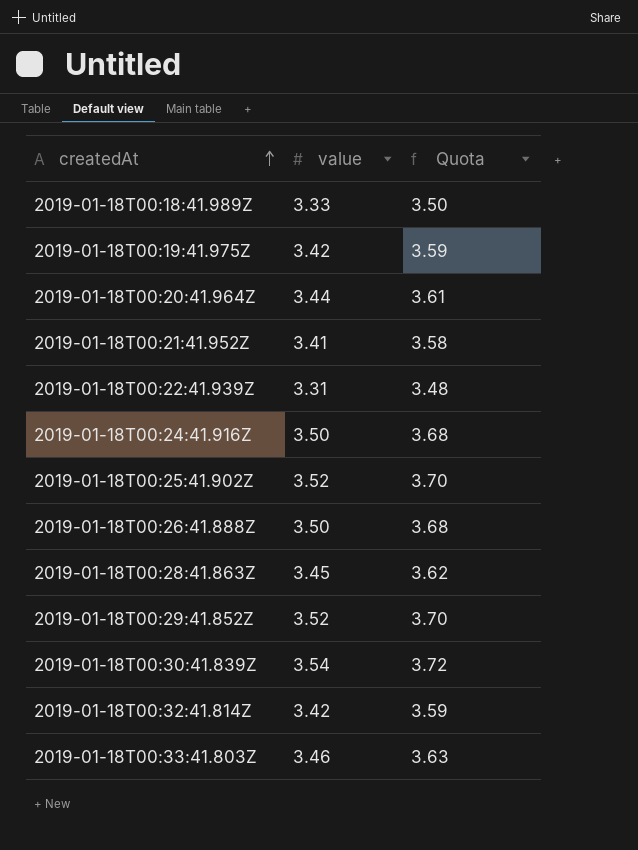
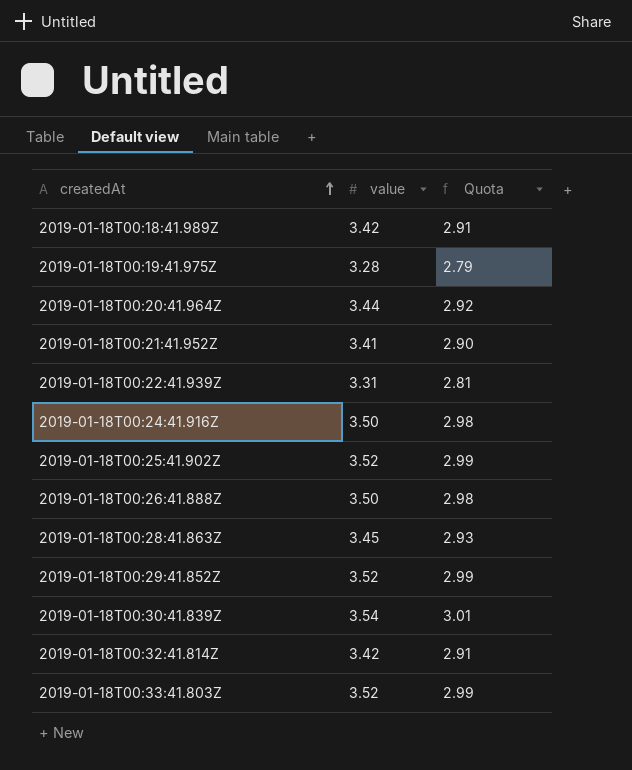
column Quota | formula: [value] * 1.05 -> [value] * 0.85
2019-01-18T00:18:41.989Z | value: 3.33 -> 3.42
2019-01-18T00:19:41.975Z | value: 3.42 -> 3.28
2019-01-18T00:33:41.803Z | value: 3.46 -> 3.52

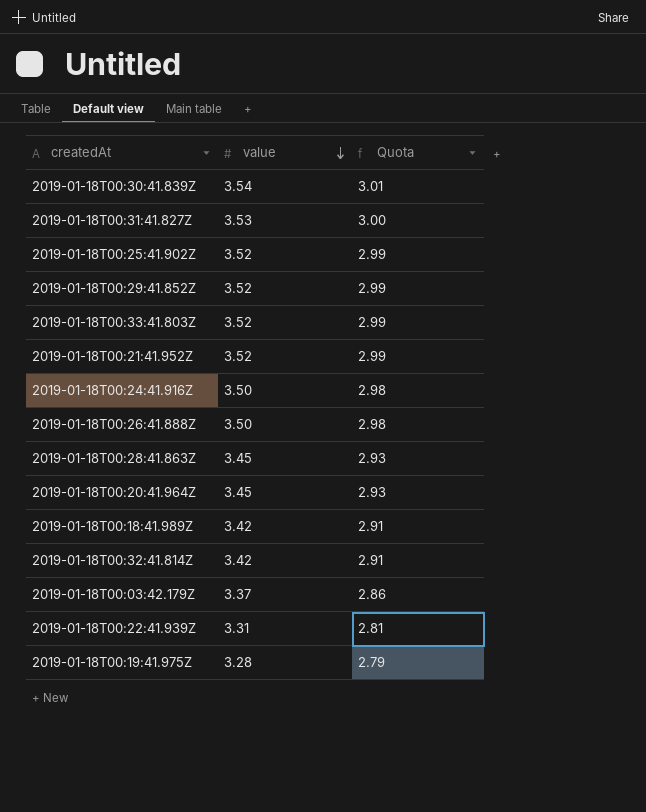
row order: createdAt ascending -> value descending
row 2019-01-18T00:31:41.827Z: none -> 3.53 | 3.00
2019-01-18T00:21:41.952Z | value: 3.41 -> 3.52
2019-01-18T00:21:41.952Z | Quota: 2.90 -> 2.99
2019-01-18T00:20:41.964Z | value: 3.44 -> 3.45
2019-01-18T00:20:41.964Z | Quota: 2.92 -> 2.93
row 2019-01-18T00:03:42.179Z: none -> 3.37 | 2.86

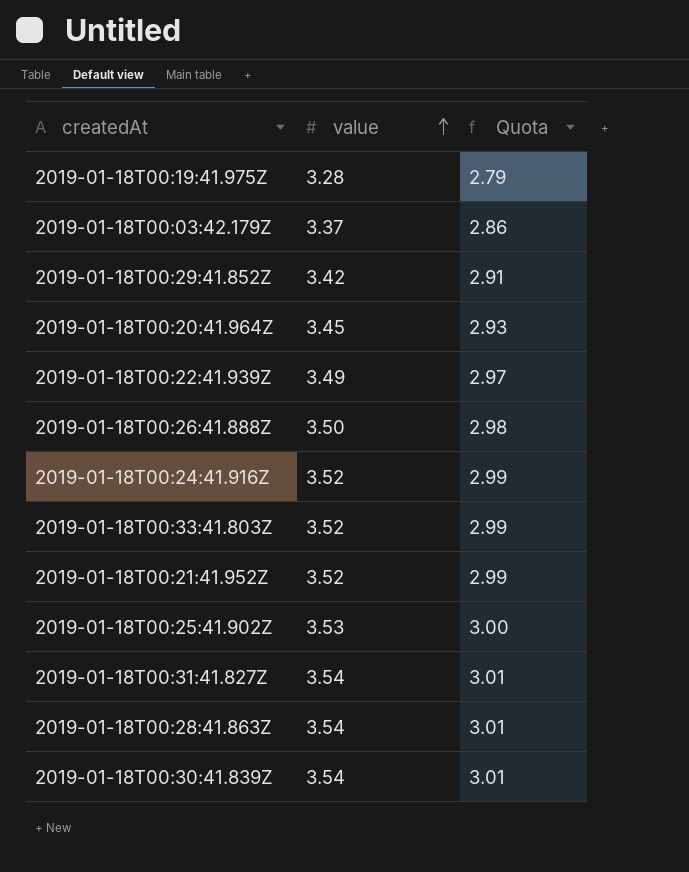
row order: value descending -> value ascending
row 2019-01-18T00:18:41.989Z: 3.42 | 2.91 -> none
row 2019-01-18T00:32:41.814Z: 3.42 | 2.91 -> none
2019-01-18T00:29:41.852Z | value: 3.52 -> 3.42
2019-01-18T00:29:41.852Z | Quota: 2.99 -> 2.91
2019-01-18T00:22:41.939Z | value: 3.31 -> 3.49
2019-01-18T00:22:41.939Z | Quota: 2.81 -> 2.97
2019-01-18T00:24:41.916Z | value: 3.50 -> 3.52
2019-01-18T00:24:41.916Z | Quota: 2.98 -> 2.99
2019-01-18T00:25:41.902Z | value: 3.52 -> 3.53
2019-01-18T00:25:41.902Z | Quota: 2.99 -> 3.00
2019-01-18T00:31:41.827Z | value: 3.53 -> 3.54
2019-01-18T00:31:41.827Z | Quota: 3.00 -> 3.01
2019-01-18T00:28:41.863Z | value: 3.45 -> 3.54
2019-01-18T00:28:41.863Z | Quota: 2.93 -> 3.01

